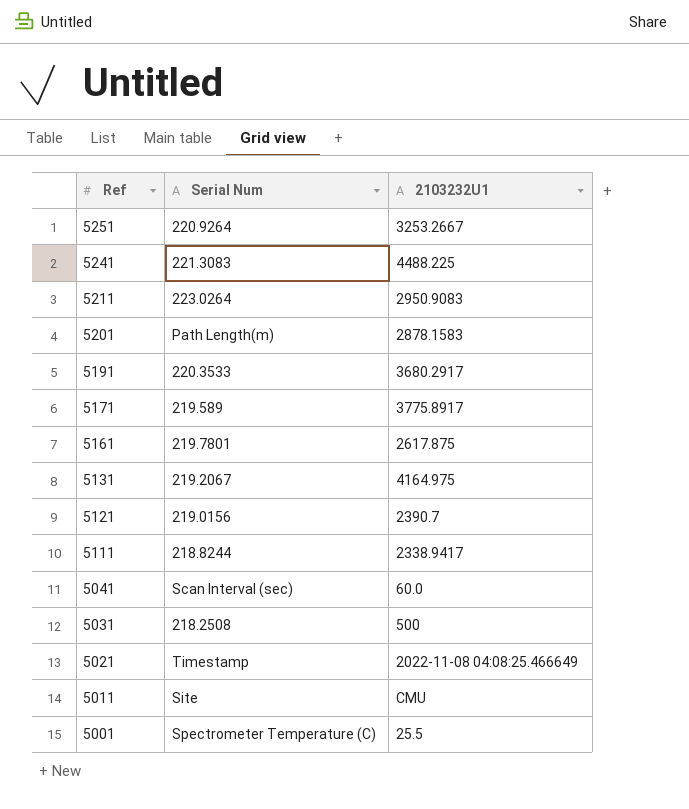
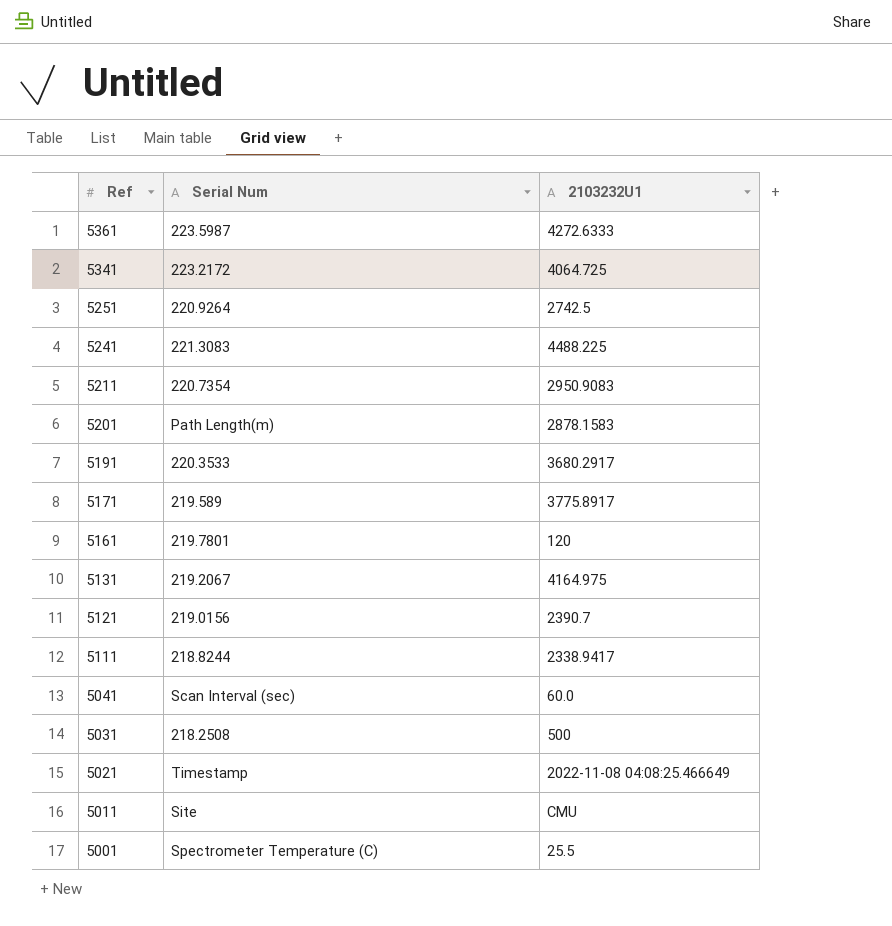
row 5361: none -> 223.5987 | 4272.6333
row 5341: none -> 223.2172 | 4064.725
5251 | 2103232U1: 3253.2667 -> 2742.5
5211 | Serial Num: 223.0264 -> 220.7354
5161 | 2103232U1: 2617.875 -> 120

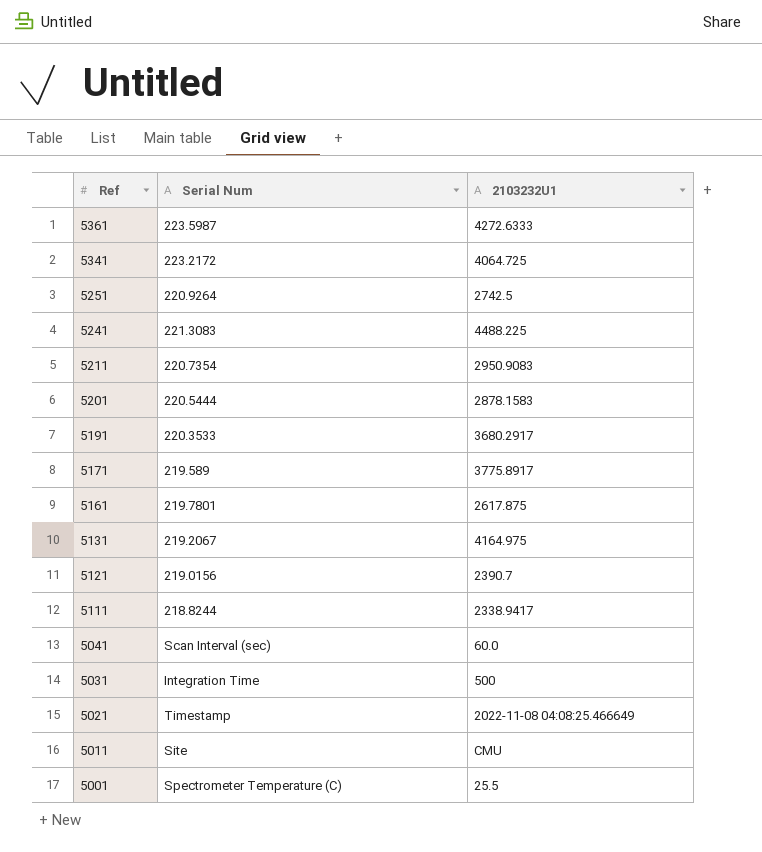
5201 | Serial Num: Path Length(m) -> 220.5444
5161 | 2103232U1: 120 -> 2617.875
5031 | Serial Num: 218.2508 -> Integration Time

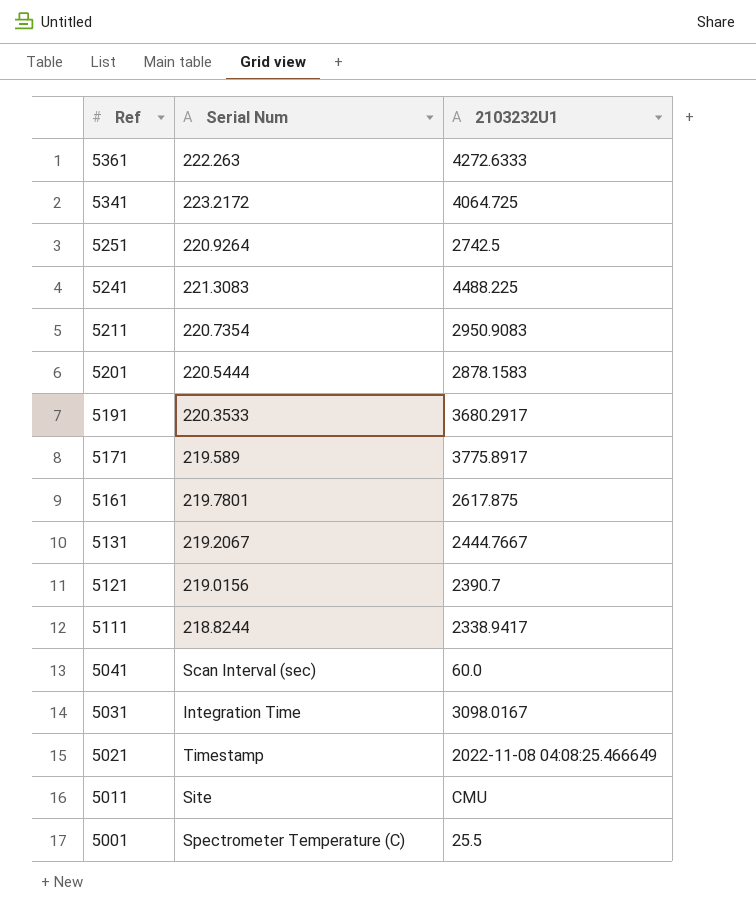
5361 | Serial Num: 223.5987 -> 222.263
5131 | 2103232U1: 4164.975 -> 2444.7667
5031 | 2103232U1: 500 -> 3098.0167

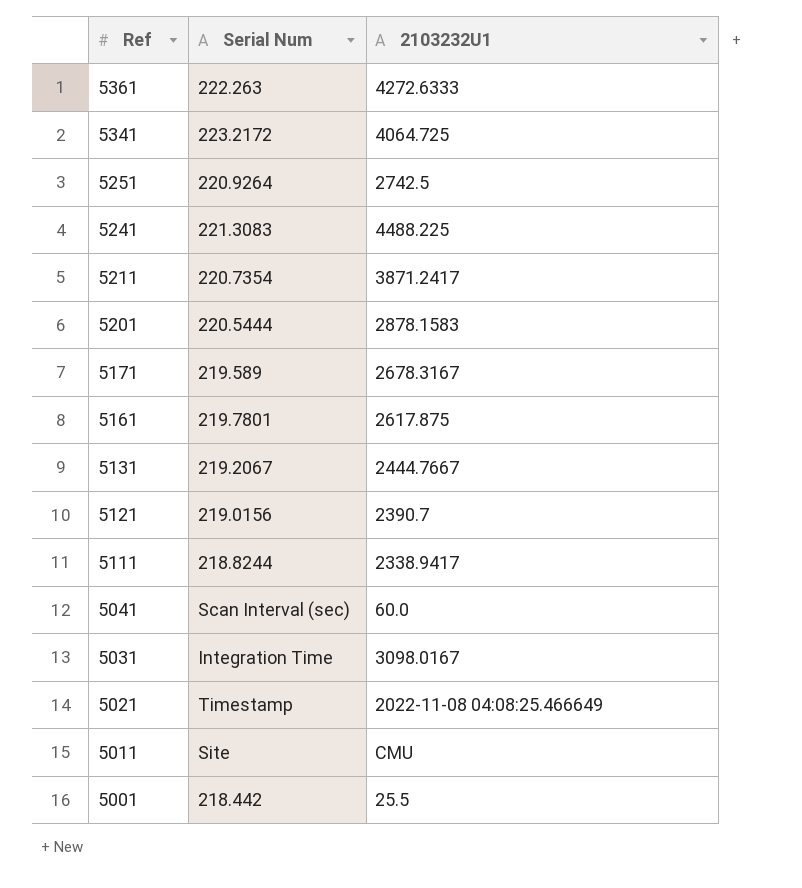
row 5191: 220.3533 | 3680.2917 -> none
5211 | 2103232U1: 2950.9083 -> 3871.2417
5171 | 2103232U1: 3775.8917 -> 2678.3167
5001 | Serial Num: Spectrometer Temperature (C) -> 218.442

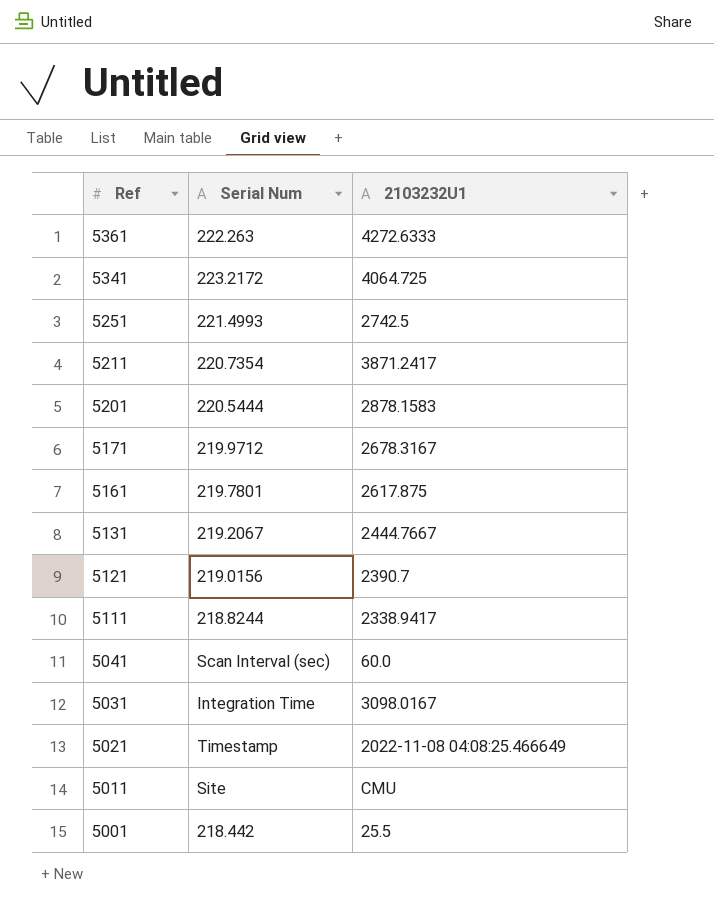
row 5241: 221.3083 | 4488.225 -> none
5251 | Serial Num: 220.9264 -> 221.4993
5171 | Serial Num: 219.589 -> 219.9712

